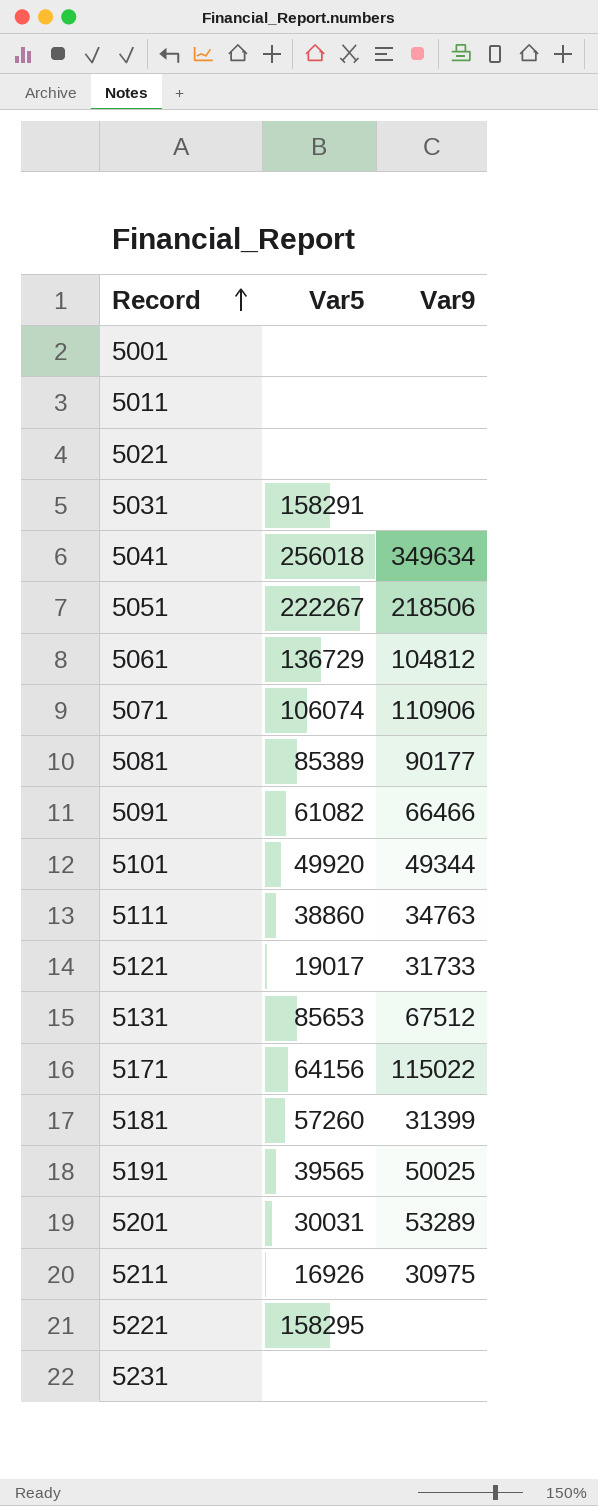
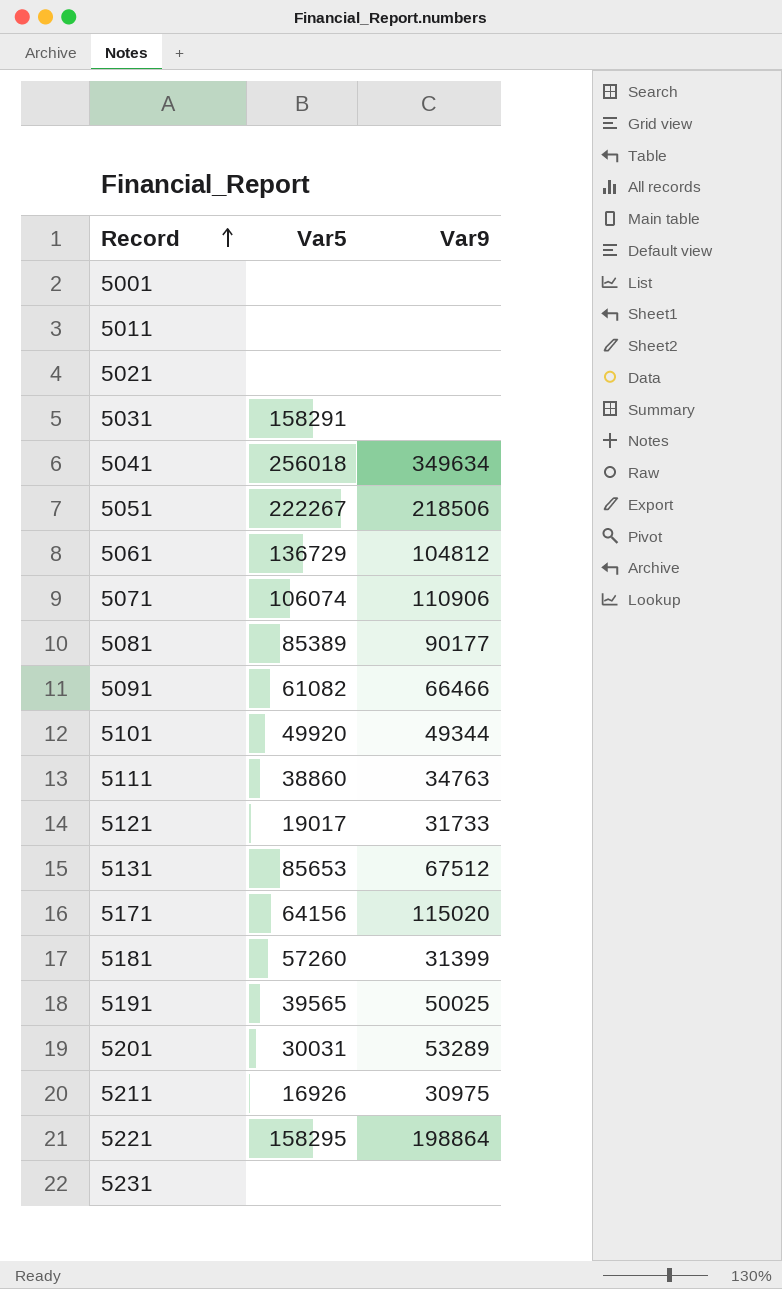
5171 | Var9: 115022 -> 115020
5221 | Var9: none -> 198864

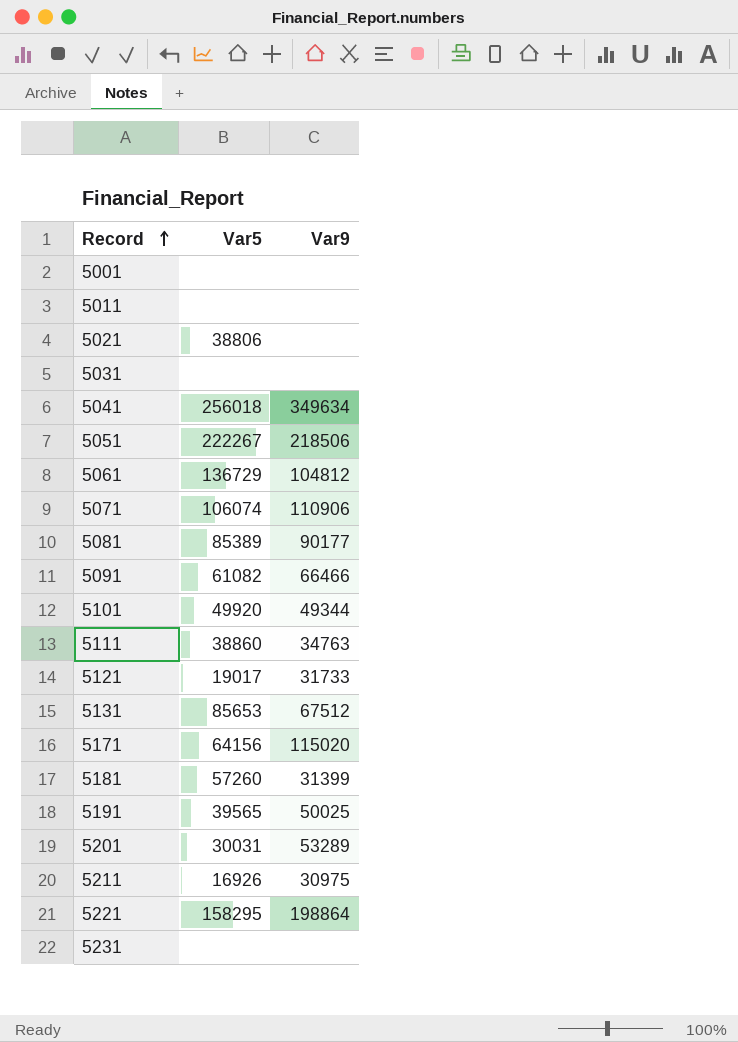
5021 | Var5: none -> 38806
5031 | Var5: 158291 -> none

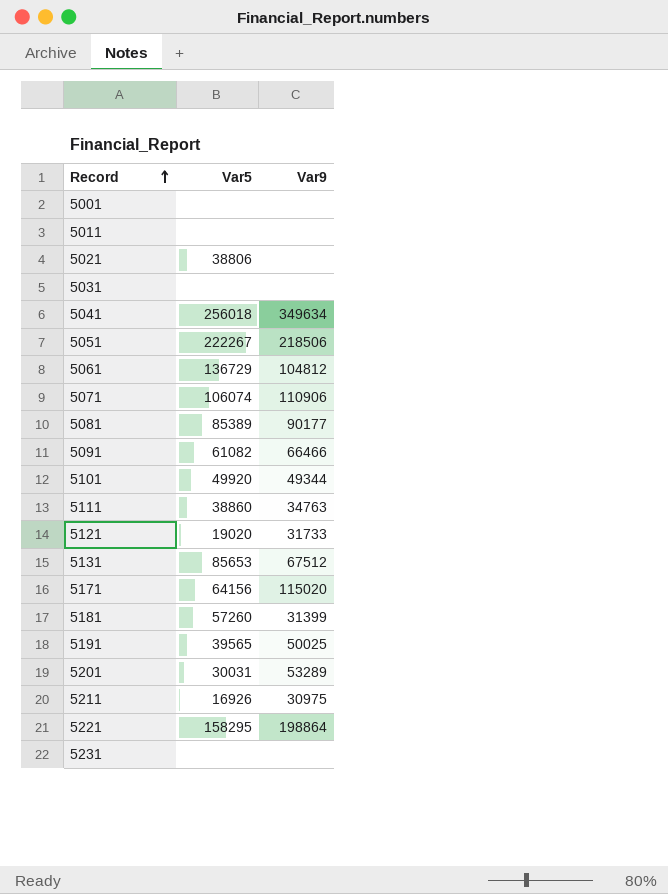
5121 | Var5: 19017 -> 19020

